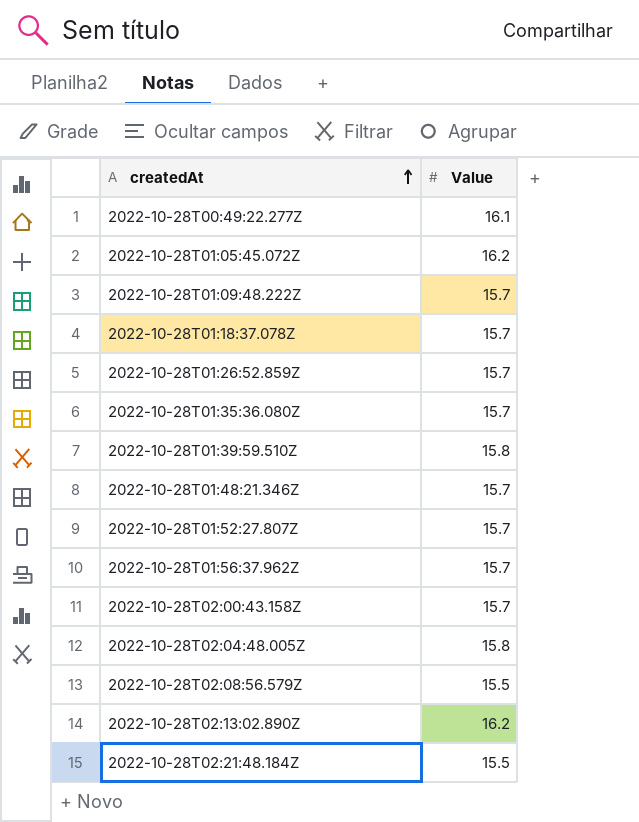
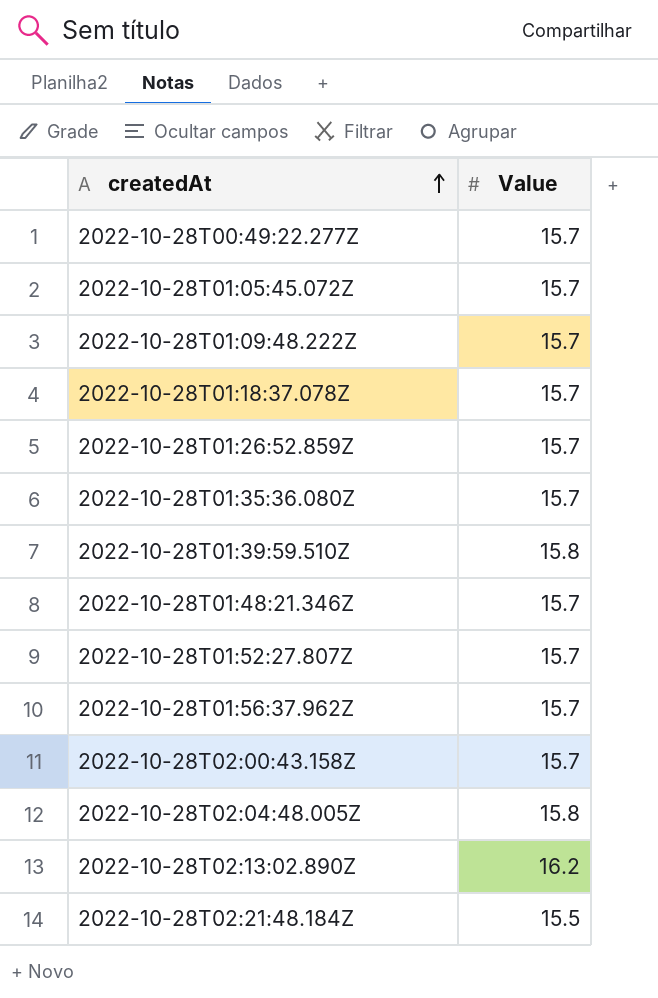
row 2022-10-28T02:08:56.579Z: 15.5 -> none
2022-10-28T00:49:22.277Z | Value: 16.1 -> 15.7
2022-10-28T01:05:45.072Z | Value: 16.2 -> 15.7

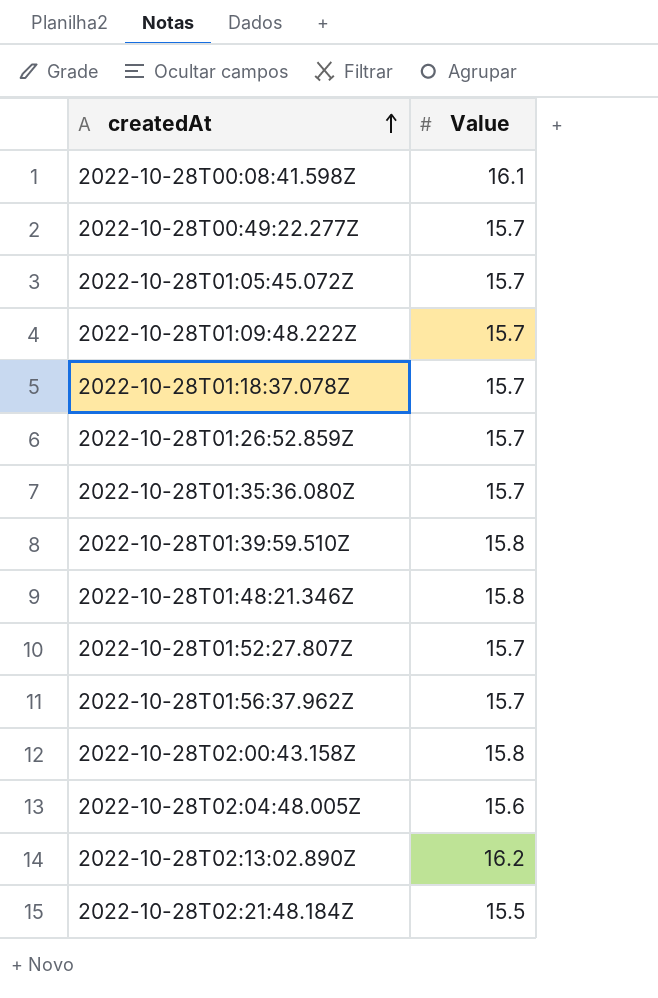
row 2022-10-28T00:08:41.598Z: none -> 16.1
2022-10-28T01:48:21.346Z | Value: 15.7 -> 15.8
2022-10-28T02:00:43.158Z | Value: 15.7 -> 15.8
2022-10-28T02:04:48.005Z | Value: 15.8 -> 15.6

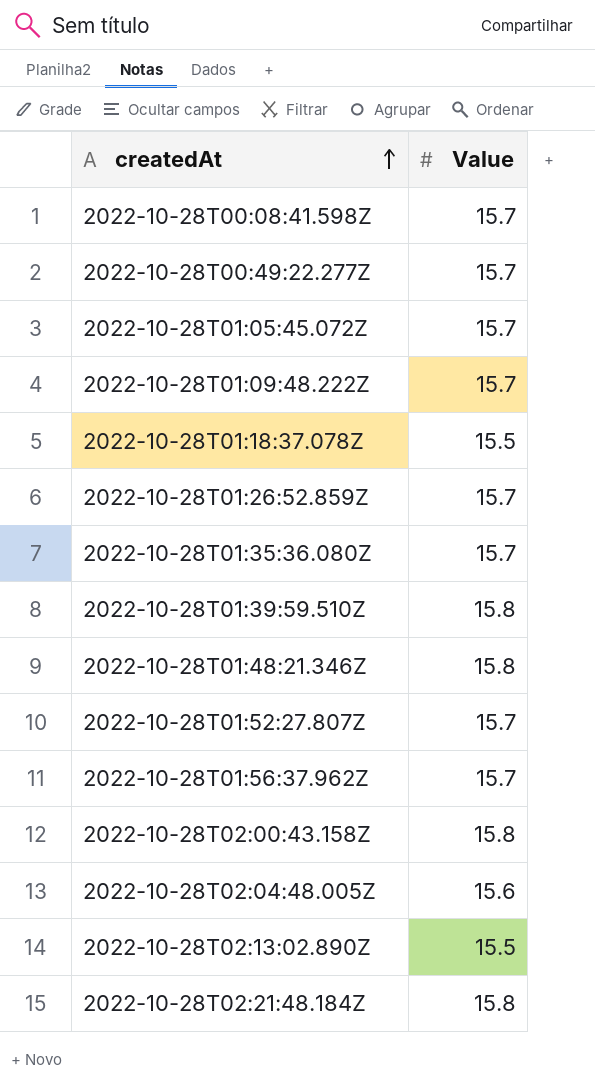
2022-10-28T00:08:41.598Z | Value: 16.1 -> 15.7
2022-10-28T01:18:37.078Z | Value: 15.7 -> 15.5
2022-10-28T02:13:02.890Z | Value: 16.2 -> 15.5
2022-10-28T02:21:48.184Z | Value: 15.5 -> 15.8

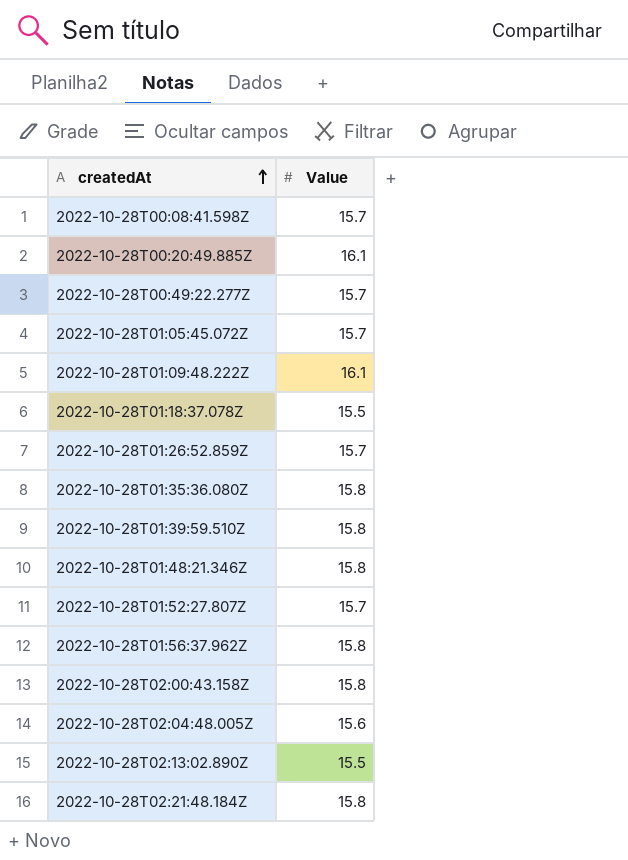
row 2022-10-28T00:20:49.885Z: none -> 16.1
2022-10-28T01:09:48.222Z | Value: 15.7 -> 16.1
2022-10-28T01:35:36.080Z | Value: 15.7 -> 15.8
2022-10-28T01:56:37.962Z | Value: 15.7 -> 15.8

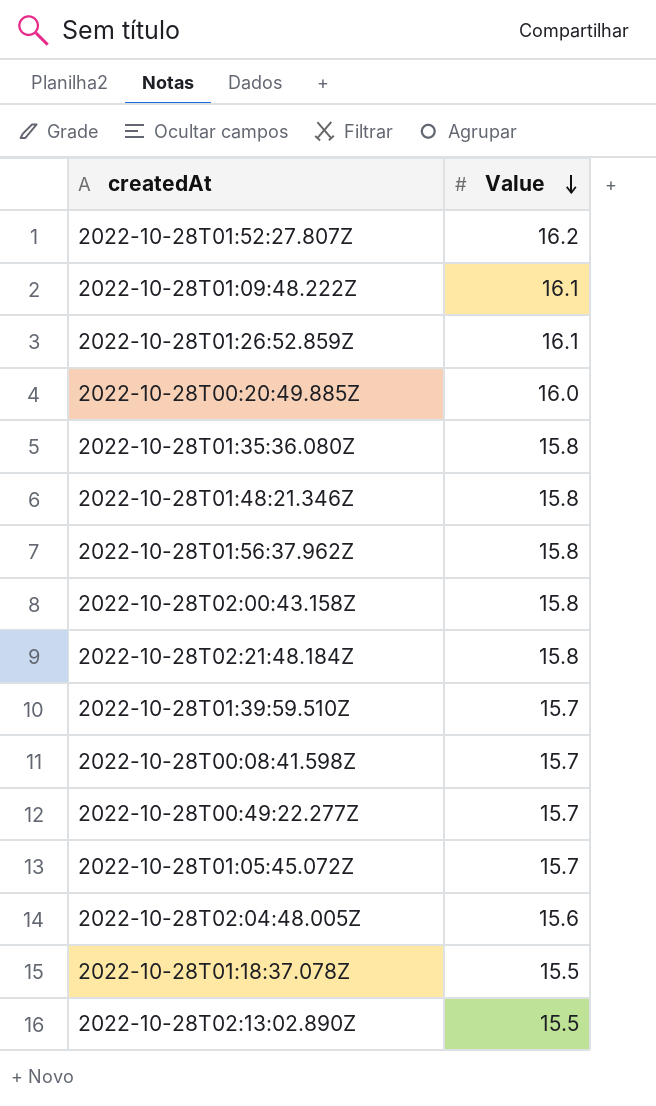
row order: createdAt ascending -> Value descending
2022-10-28T01:52:27.807Z | Value: 15.7 -> 16.2
2022-10-28T01:26:52.859Z | Value: 15.7 -> 16.1
2022-10-28T00:20:49.885Z | Value: 16.1 -> 16.0
2022-10-28T01:39:59.510Z | Value: 15.8 -> 15.7

